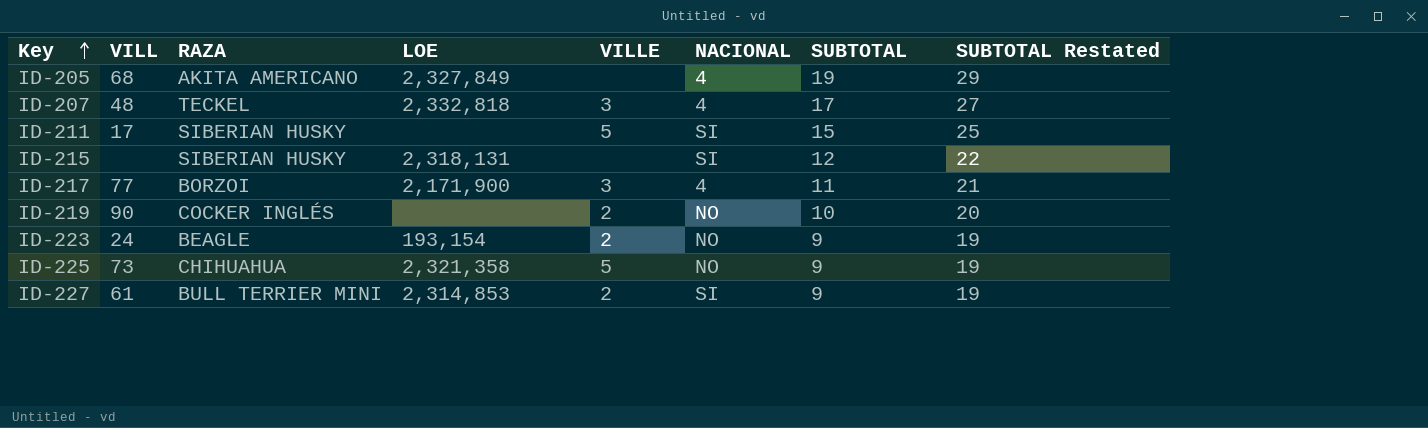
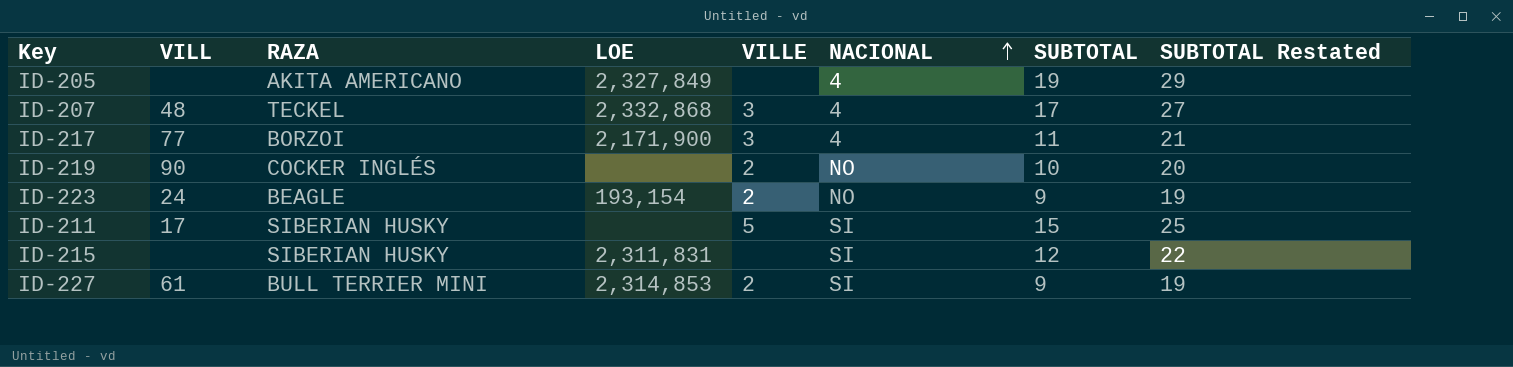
row order: Key ascending -> NACIONAL ascending
row ID-225: 73 | CHIHUAHUA | 2,321,358 | 5 | NO | 9 | 19 -> none
ID-205 | VILL: 68 -> none
ID-207 | LOE: 2,332,818 -> 2,332,868
ID-215 | LOE: 2,318,131 -> 2,311,831

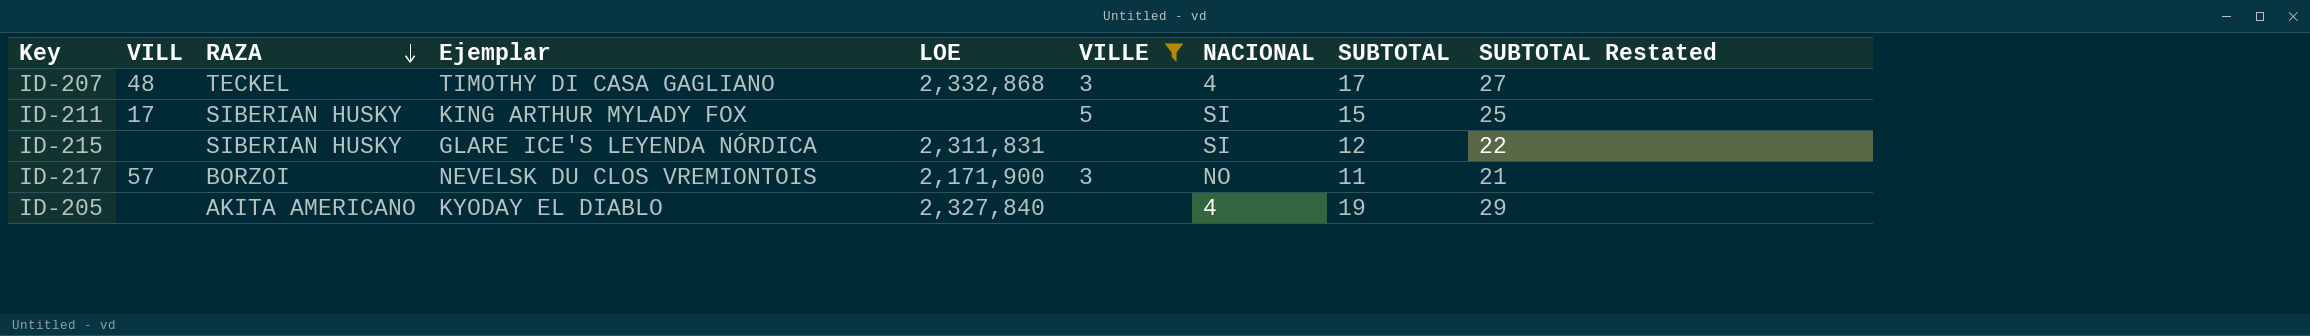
filter: none -> VILLE != 2
row order: NACIONAL ascending -> RAZA descending
column Ejemplar | position: none -> 4
ID-217 | VILL: 77 -> 57
ID-217 | NACIONAL: 4 -> NO
ID-205 | LOE: 2,327,849 -> 2,327,840

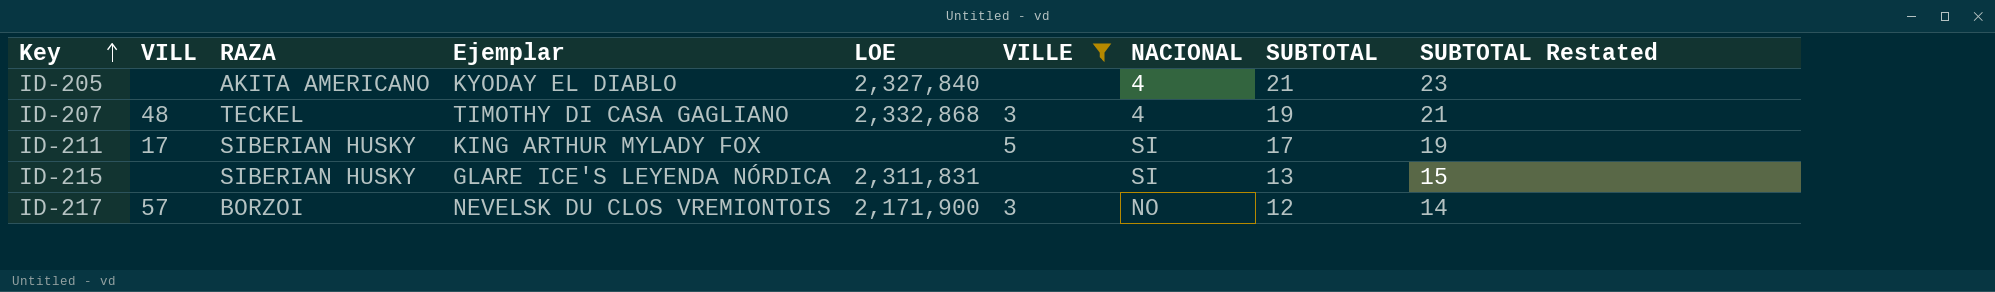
row order: RAZA descending -> Key ascending
column SUBTOTAL Restated | formula: [SUBTOTAL] + 10 -> [SUBTOTAL] + 2
ID-205 | SUBTOTAL: 19 -> 21
ID-207 | SUBTOTAL: 17 -> 19
ID-211 | SUBTOTAL: 15 -> 17
ID-215 | SUBTOTAL: 12 -> 13
ID-217 | SUBTOTAL: 11 -> 12

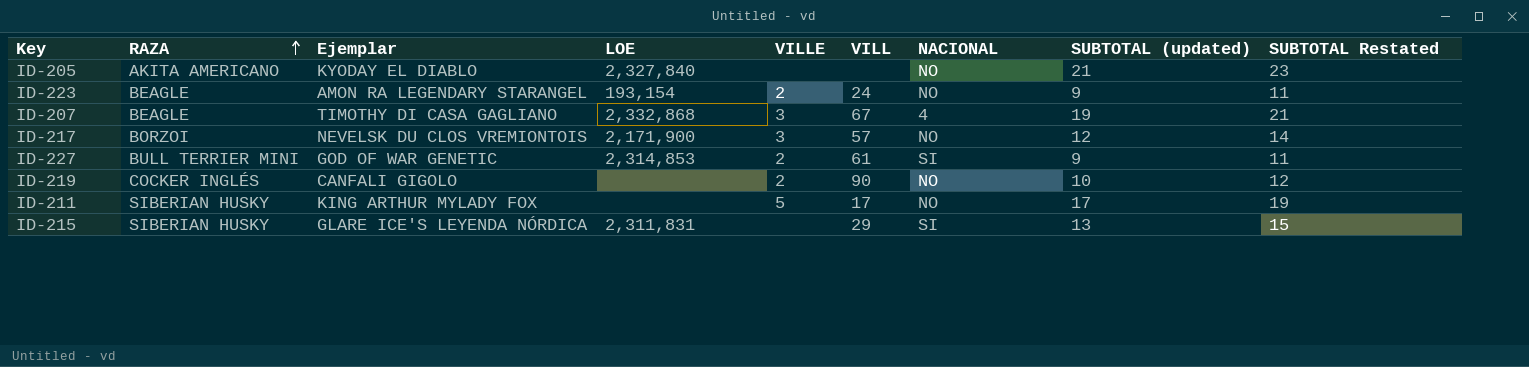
filter: VILLE != 2 -> none
row order: Key ascending -> RAZA ascending
column VILL | position: 2 -> 6
column name: SUBTOTAL -> SUBTOTAL (updated)
ID-205 | NACIONAL: 4 -> NO
ID-207 | RAZA: TECKEL -> BEAGLE
ID-207 | VILL: 48 -> 67
ID-211 | NACIONAL: SI -> NO
ID-215 | VILL: none -> 29

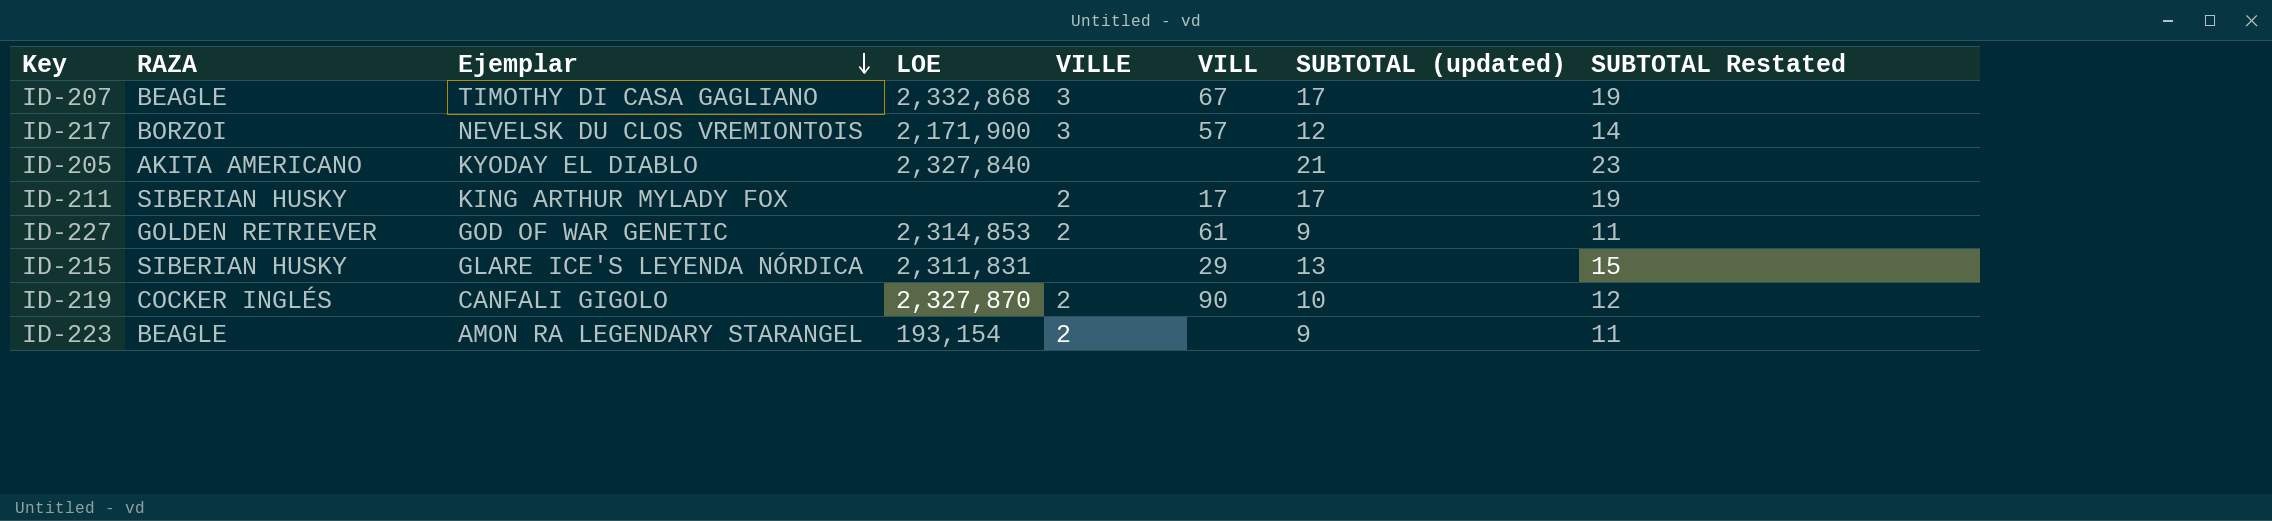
row order: RAZA ascending -> Ejemplar descending
column NACIONAL | position: 7 -> none
ID-207 | SUBTOTAL (updated): 19 -> 17
ID-207 | SUBTOTAL Restated: 21 -> 19
ID-211 | VILLE: 5 -> 2
ID-227 | RAZA: BULL TERRIER MINI -> GOLDEN RETRIEVER
ID-219 | LOE: none -> 2,327,870
ID-223 | VILL: 24 -> none

